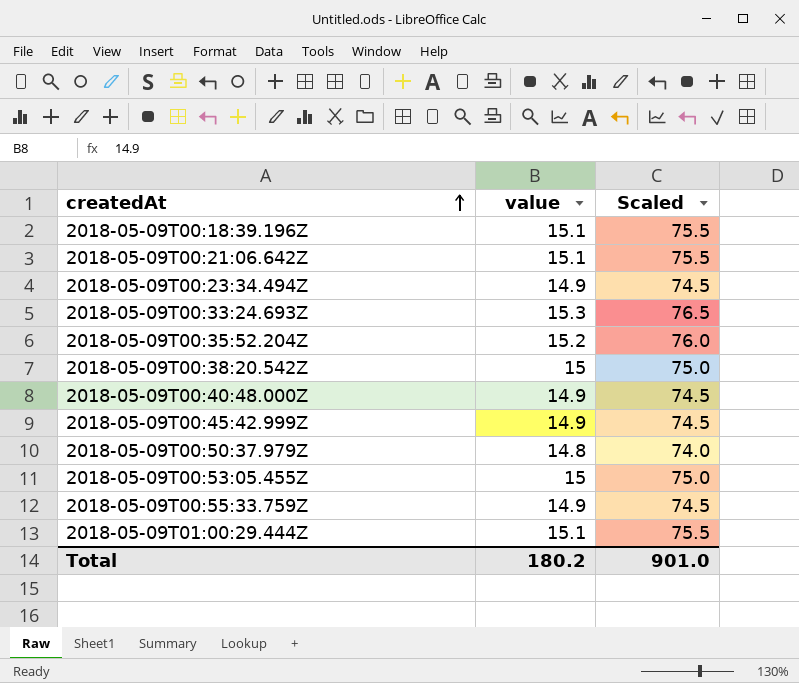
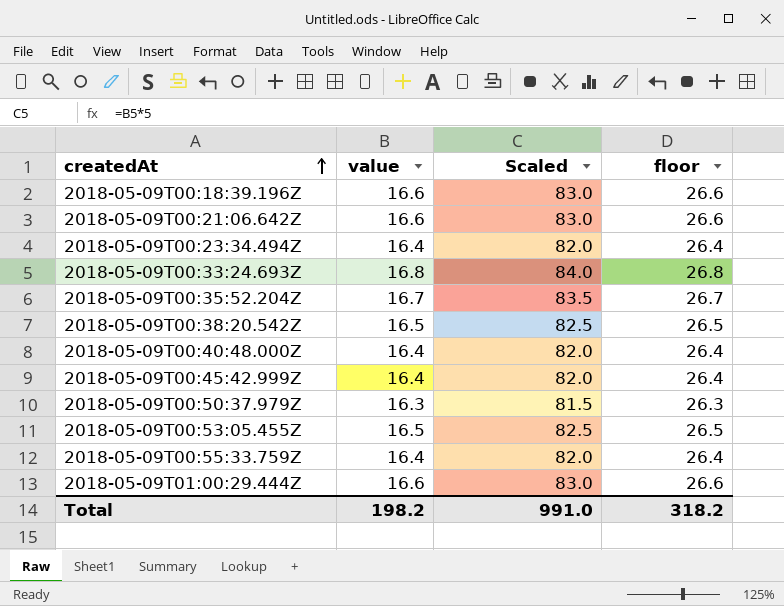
column floor | formula: none -> [value] + 10
2018-05-09T00:18:39.196Z | value: 15.1 -> 16.6
2018-05-09T00:18:39.196Z | Scaled: 75.5 -> 83.0
2018-05-09T00:21:06.642Z | value: 15.1 -> 16.6
2018-05-09T00:21:06.642Z | Scaled: 75.5 -> 83.0
2018-05-09T00:23:34.494Z | value: 14.9 -> 16.4
2018-05-09T00:23:34.494Z | Scaled: 74.5 -> 82.0
2018-05-09T00:33:24.693Z | value: 15.3 -> 16.8
2018-05-09T00:33:24.693Z | Scaled: 76.5 -> 84.0
2018-05-09T00:35:52.204Z | value: 15.2 -> 16.7
2018-05-09T00:35:52.204Z | Scaled: 76.0 -> 83.5
2018-05-09T00:38:20.542Z | value: 15 -> 16.5
2018-05-09T00:38:20.542Z | Scaled: 75.0 -> 82.5
2018-05-09T00:40:48.000Z | value: 14.9 -> 16.4
2018-05-09T00:40:48.000Z | Scaled: 74.5 -> 82.0
2018-05-09T00:45:42.999Z | value: 14.9 -> 16.4
2018-05-09T00:45:42.999Z | Scaled: 74.5 -> 82.0
2018-05-09T00:50:37.979Z | value: 14.8 -> 16.3
2018-05-09T00:50:37.979Z | Scaled: 74.0 -> 81.5
2018-05-09T00:53:05.455Z | value: 15 -> 16.5
2018-05-09T00:53:05.455Z | Scaled: 75.0 -> 82.5
2018-05-09T00:55:33.759Z | value: 14.9 -> 16.4
2018-05-09T00:55:33.759Z | Scaled: 74.5 -> 82.0
2018-05-09T01:00:29.444Z | value: 15.1 -> 16.6
2018-05-09T01:00:29.444Z | Scaled: 75.5 -> 83.0
Total | value: 180.2 -> 198.2
Total | Scaled: 901.0 -> 991.0

